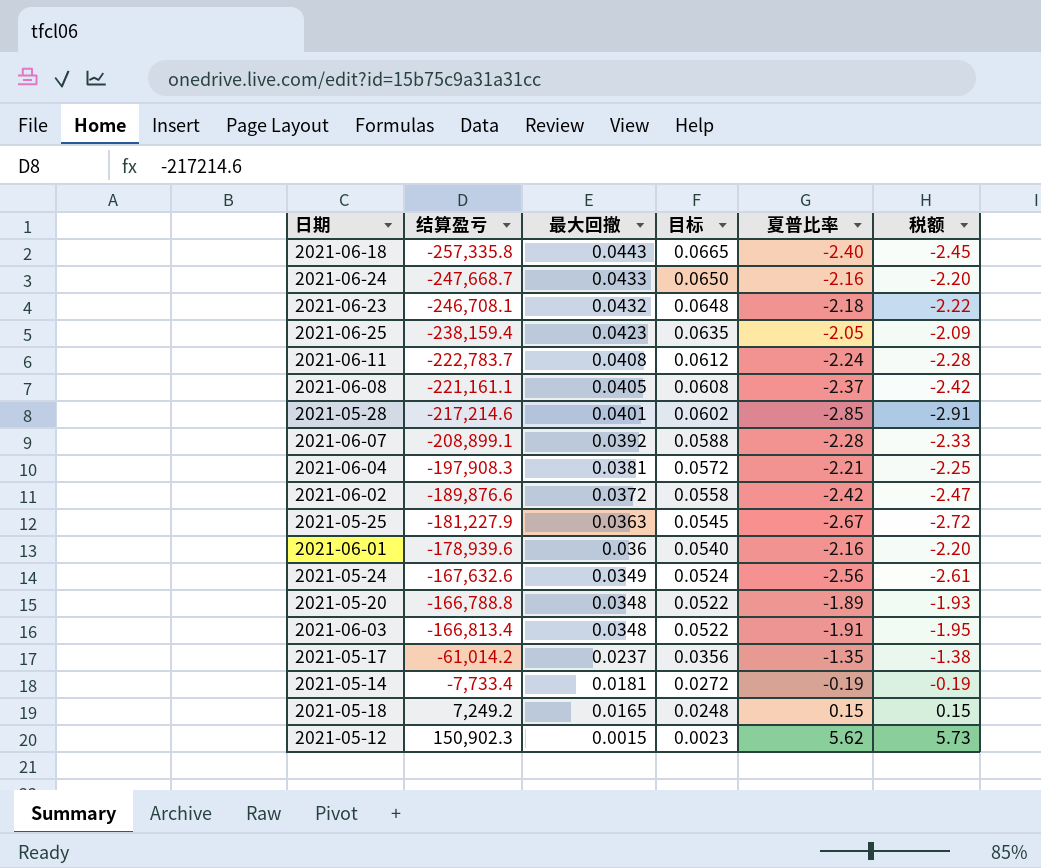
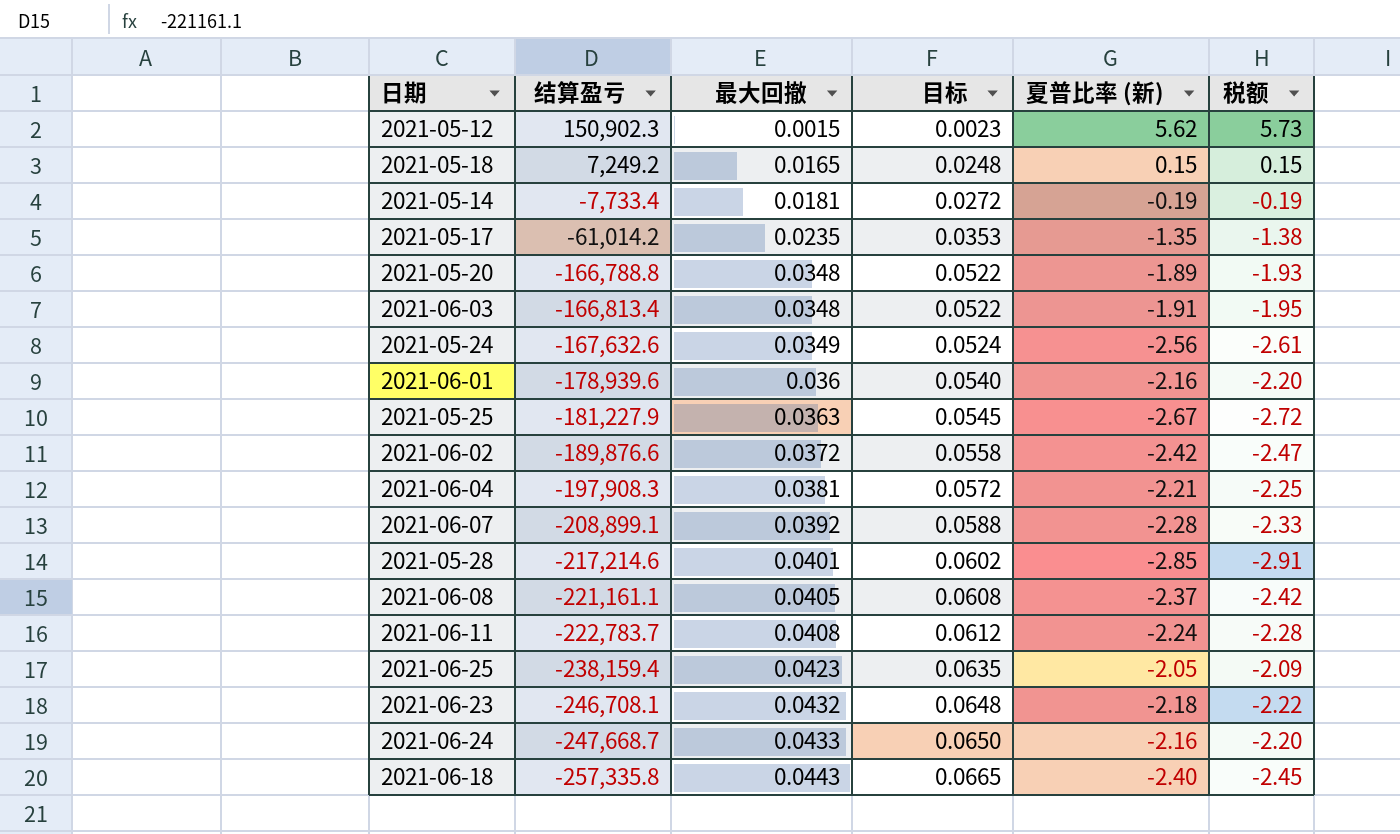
row order: 最大回撤 descending -> 结算盈亏 descending
column name: 夏普比率 -> 夏普比率 (新)
2021-05-17 | 最大回撤: 0.0237 -> 0.0235
2021-05-17 | 目标: 0.0356 -> 0.0353

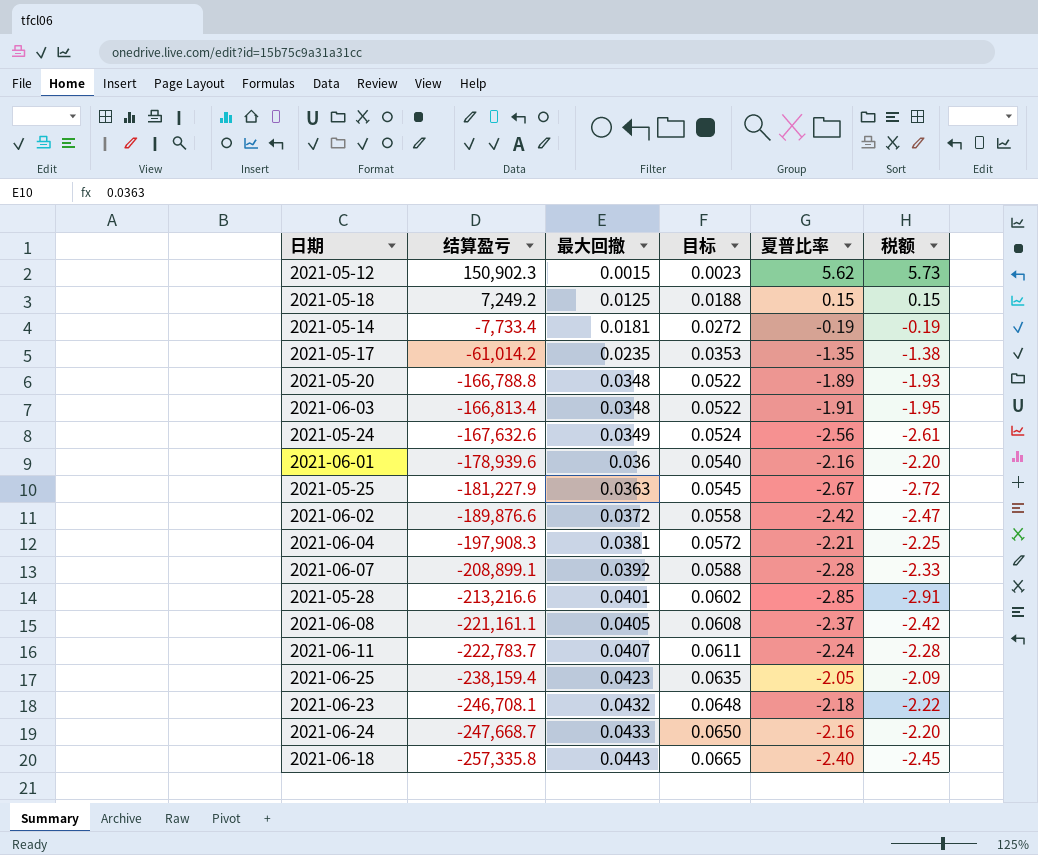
column name: 夏普比率 (新) -> 夏普比率
2021-05-18 | 最大回撤: 0.0165 -> 0.0125
2021-05-18 | 目标: 0.0248 -> 0.0188
2021-05-28 | 结算盈亏: -217,214.6 -> -213,216.6
2021-06-11 | 最大回撤: 0.0408 -> 0.0407
2021-06-11 | 目标: 0.0612 -> 0.0611

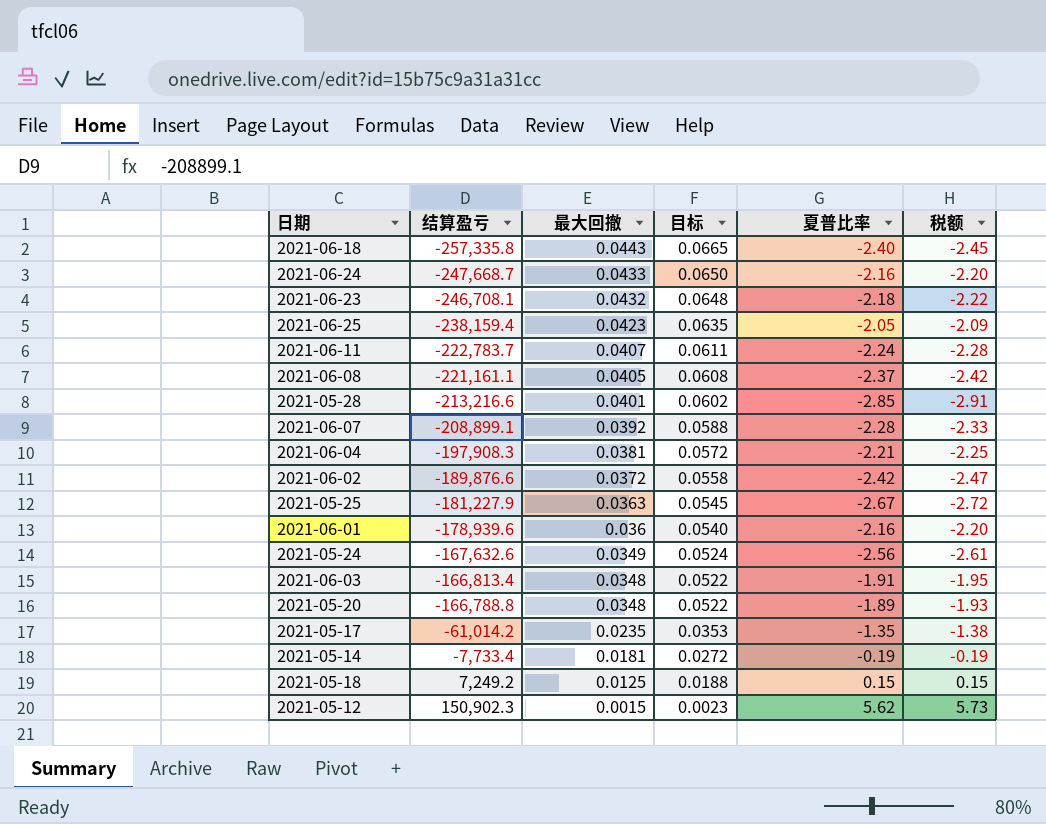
row order: 结算盈亏 descending -> 结算盈亏 ascending

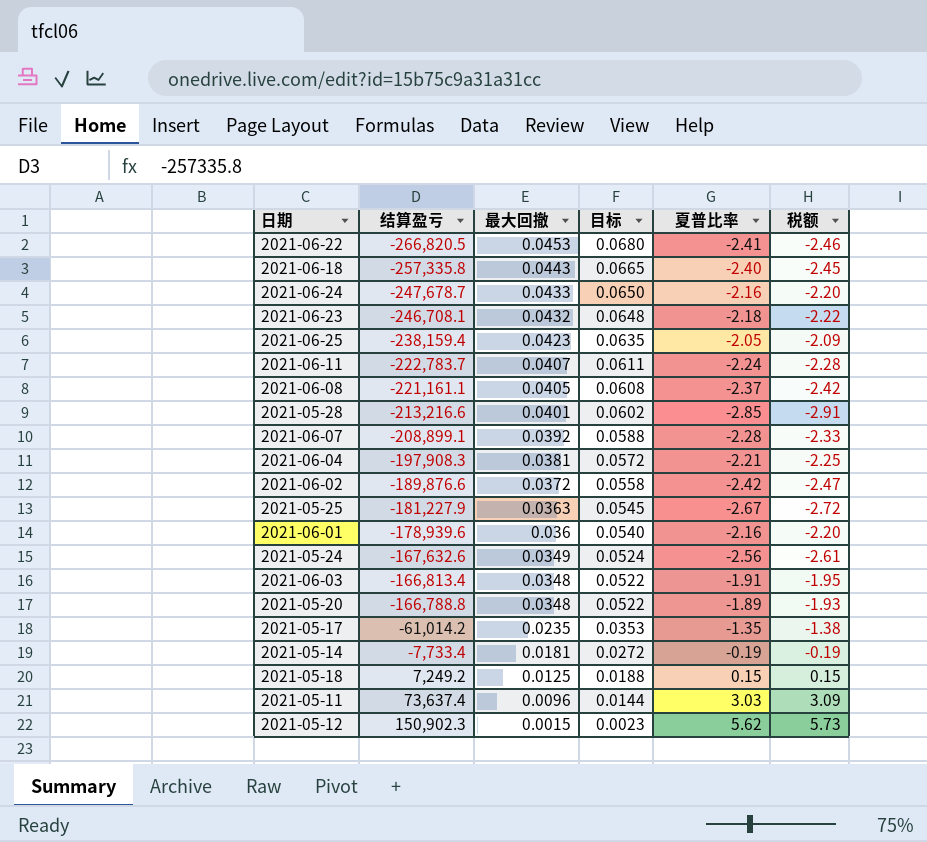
row 2021-06-22: none -> -266,820.5 | 0.0453 | 0.0680 | -2.41 | -2.46
2021-06-24 | 结算盈亏: -247,668.7 -> -247,678.7
row 2021-05-11: none -> 73,637.4 | 0.0096 | 0.0144 | 3.03 | 3.09

